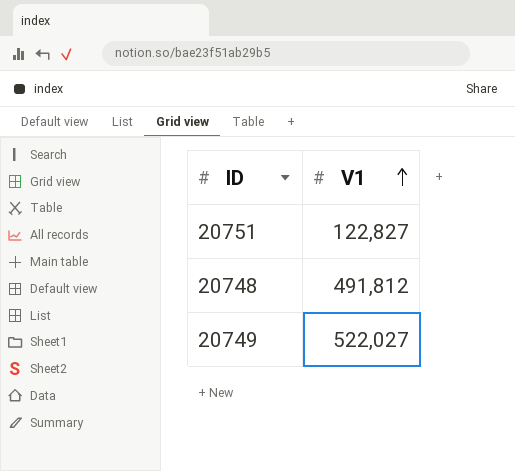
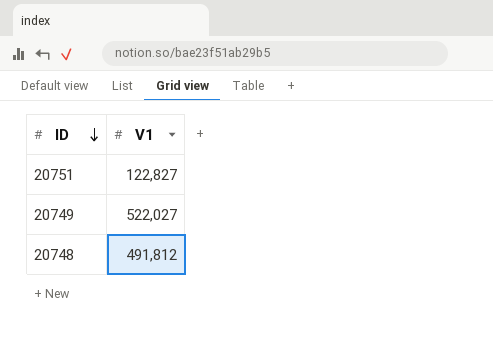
row order: V1 ascending -> ID descending

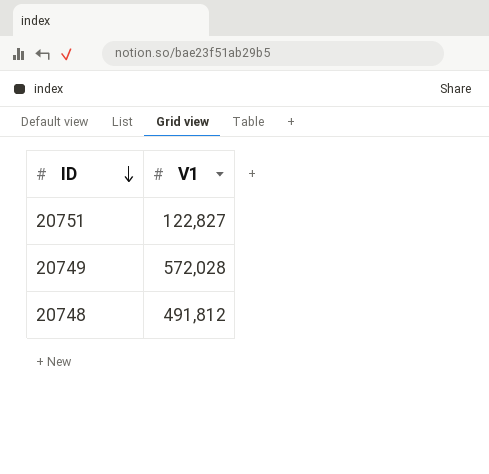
20749 | V1: 522,027 -> 572,028

